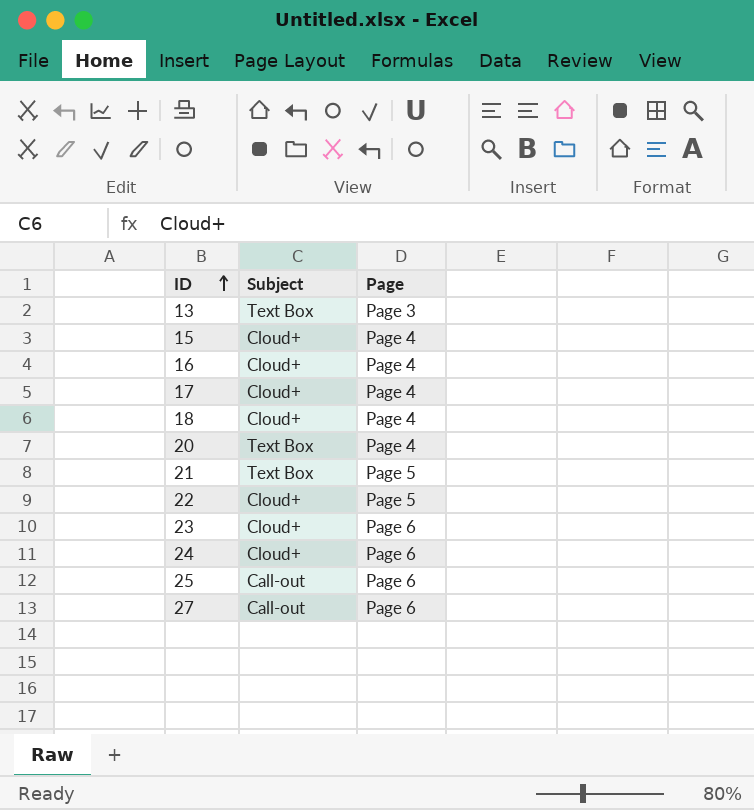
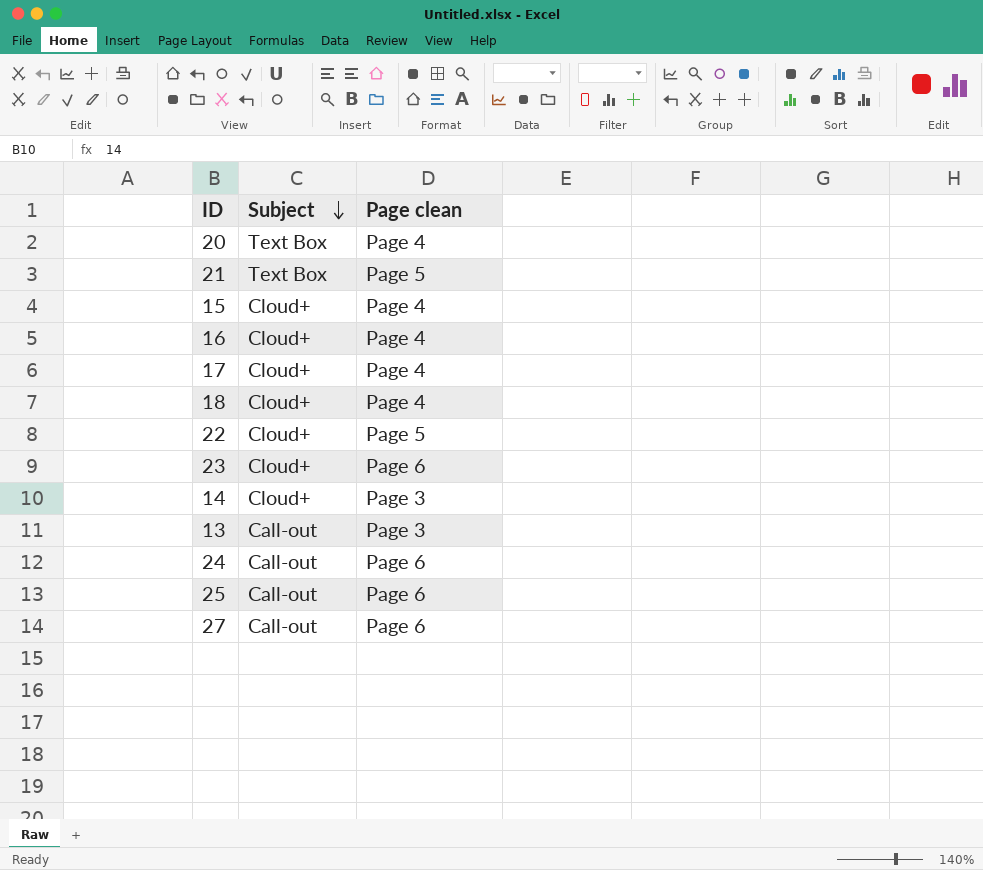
row order: ID ascending -> Subject descending
column name: Page -> Page clean
row 14: none -> Cloud+ | Page 3
13 | Subject: Text Box -> Call-out
24 | Subject: Cloud+ -> Call-out

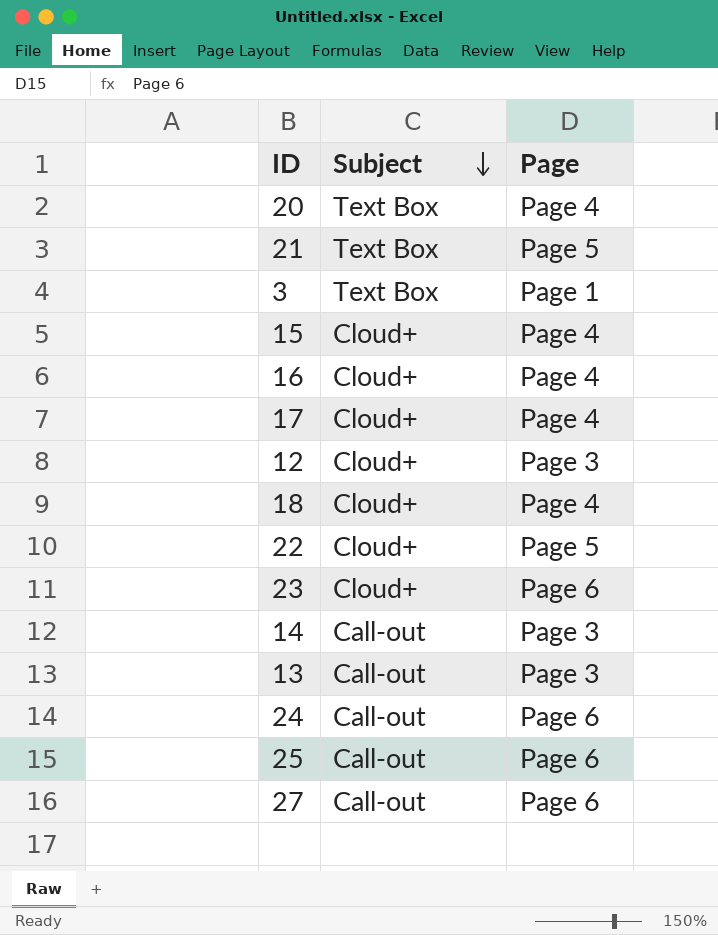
column name: Page clean -> Page
row 3: none -> Text Box | Page 1
row 12: none -> Cloud+ | Page 3
14 | Subject: Cloud+ -> Call-out

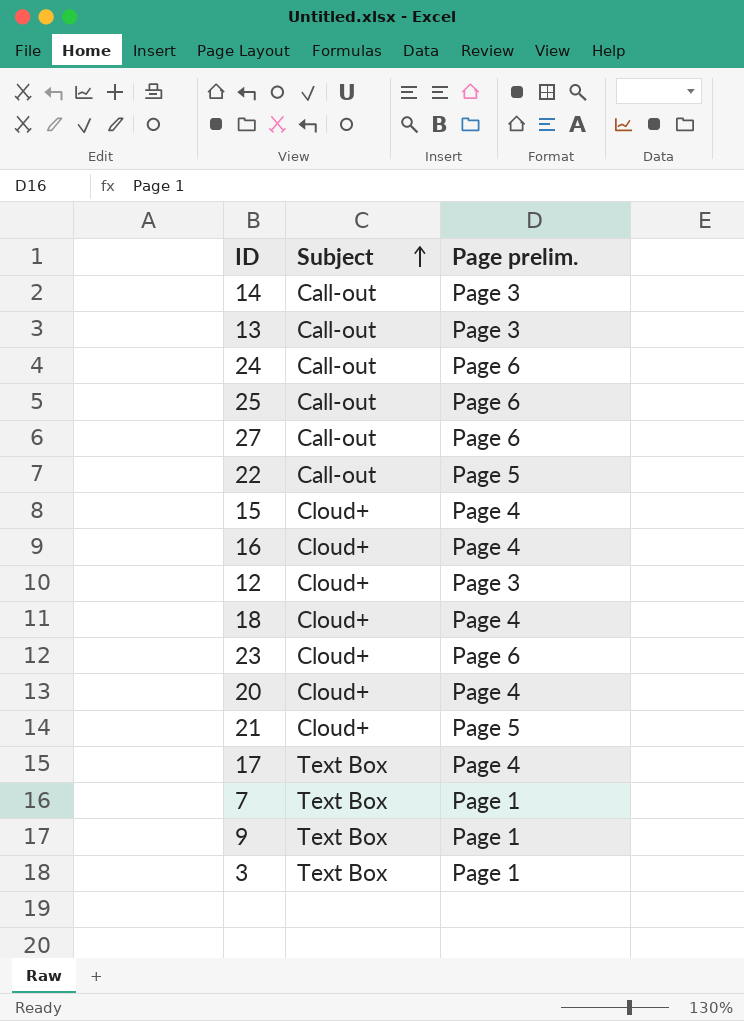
row order: Subject descending -> Subject ascending
column name: Page -> Page prelim.
22 | Subject: Cloud+ -> Call-out
20 | Subject: Text Box -> Cloud+
21 | Subject: Text Box -> Cloud+
17 | Subject: Cloud+ -> Text Box
row 7: none -> Text Box | Page 1
row 9: none -> Text Box | Page 1

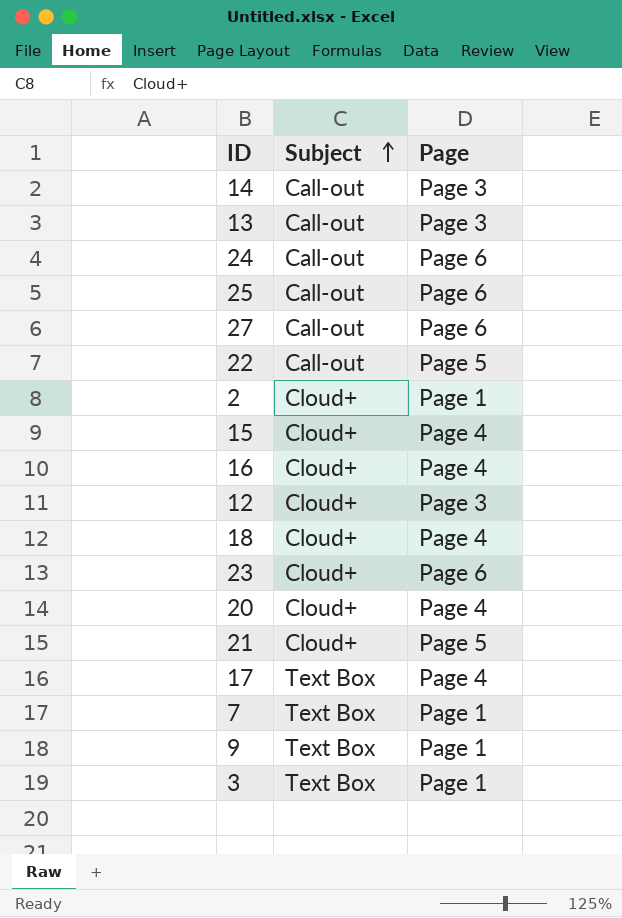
column name: Page prelim. -> Page
row 2: none -> Cloud+ | Page 1

